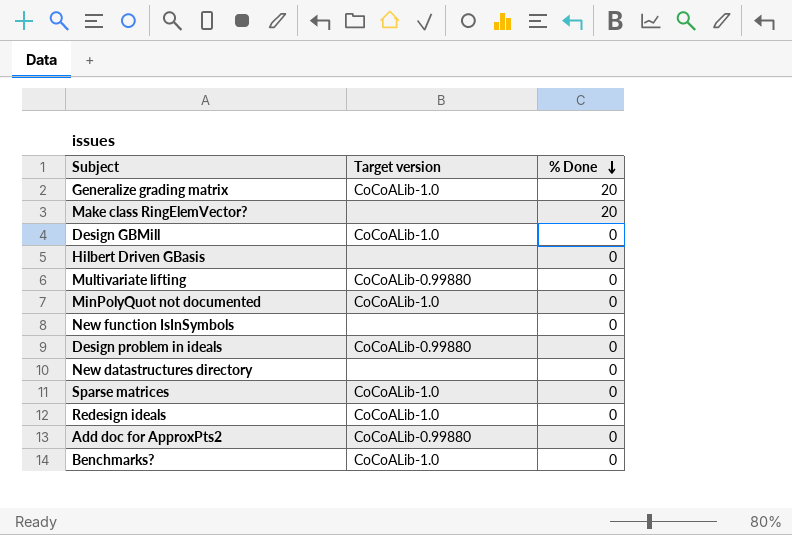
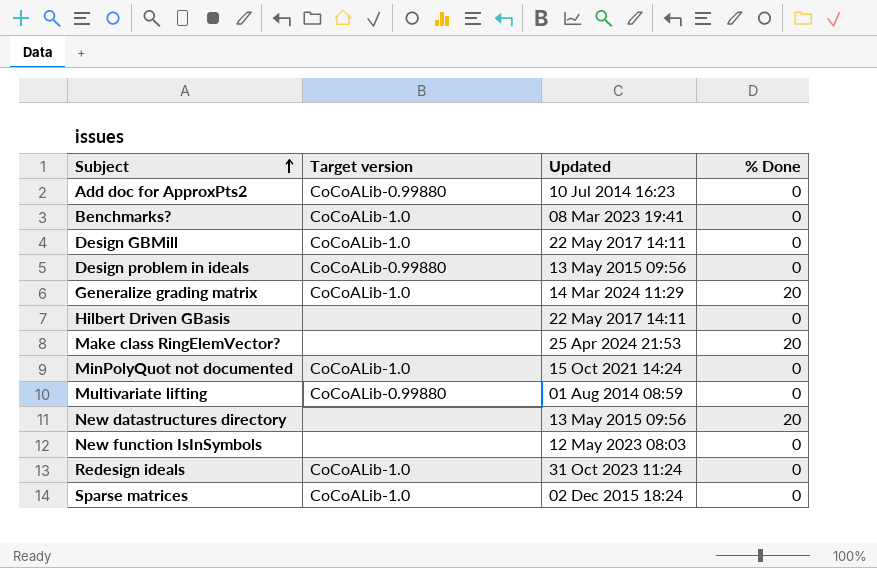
row order: % Done descending -> Subject ascending
column Updated | position: none -> 3
New datastructures directory | % Done: 0 -> 20

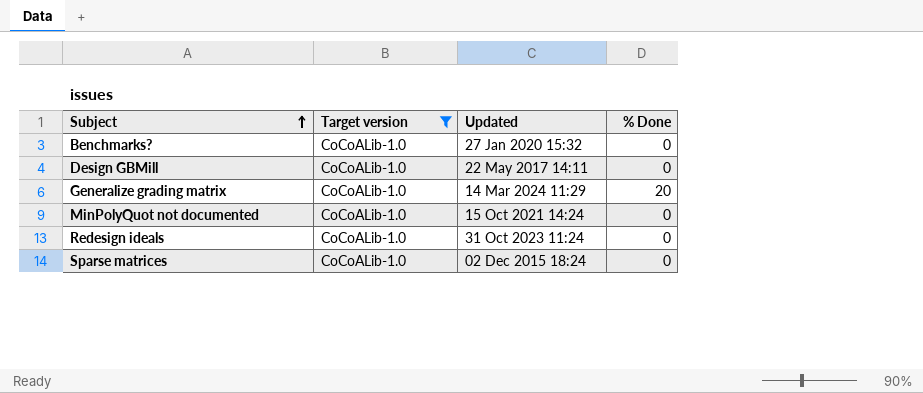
filter: none -> Target version = CoCoALib-1.0
Benchmarks? | Updated: 08 Mar 2023 19:41 -> 27 Jan 2020 15:32

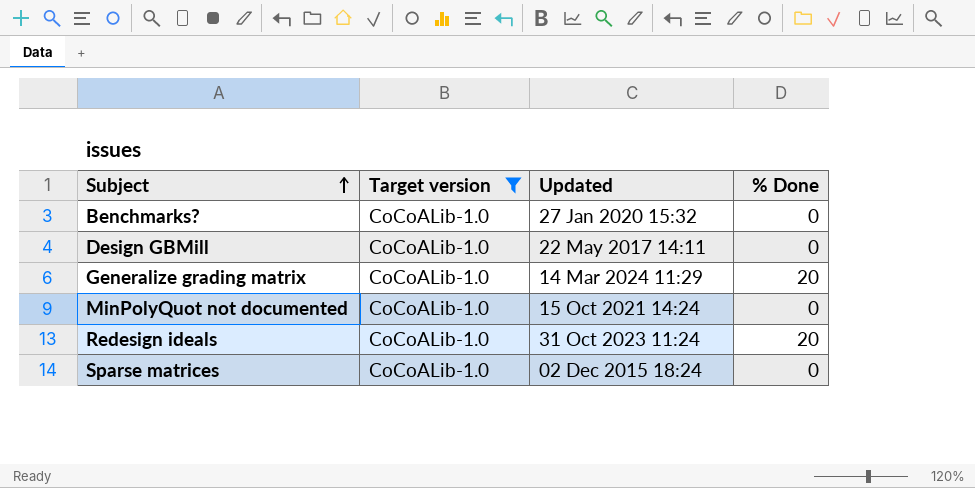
Redesign ideals | % Done: 0 -> 20

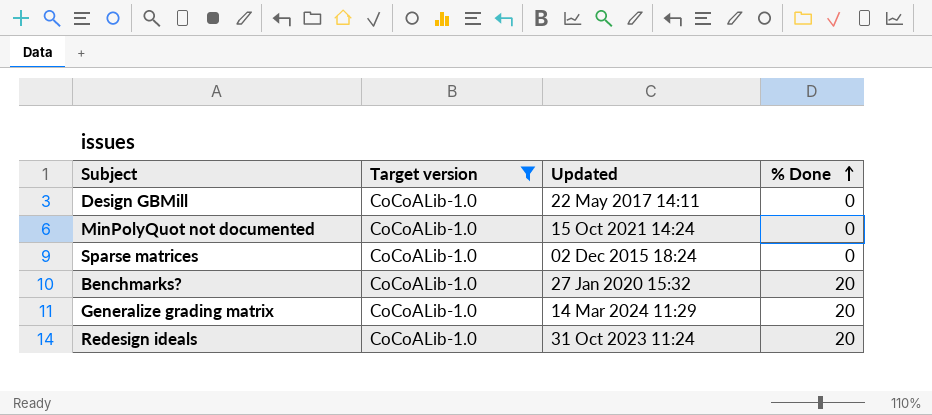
row order: Subject ascending -> % Done ascending
Benchmarks? | % Done: 0 -> 20

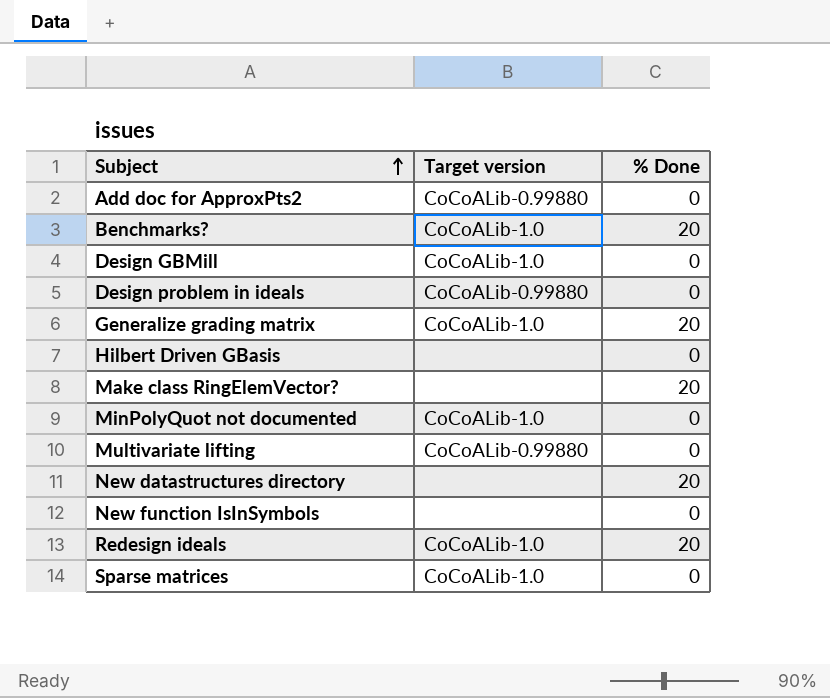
filter: Target version = CoCoALib-1.0 -> none
row order: % Done ascending -> Subject ascending
column Updated | position: 3 -> none

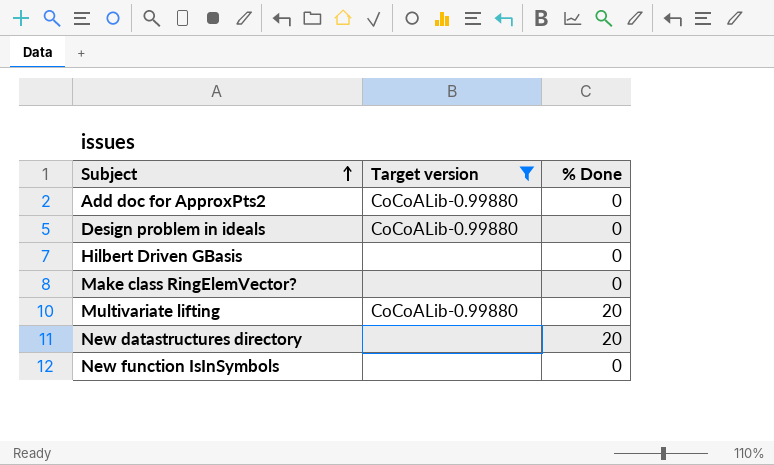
filter: none -> Target version != CoCoALib-1.0
Make class RingElemVector? | % Done: 20 -> 0
Multivariate lifting | % Done: 0 -> 20

